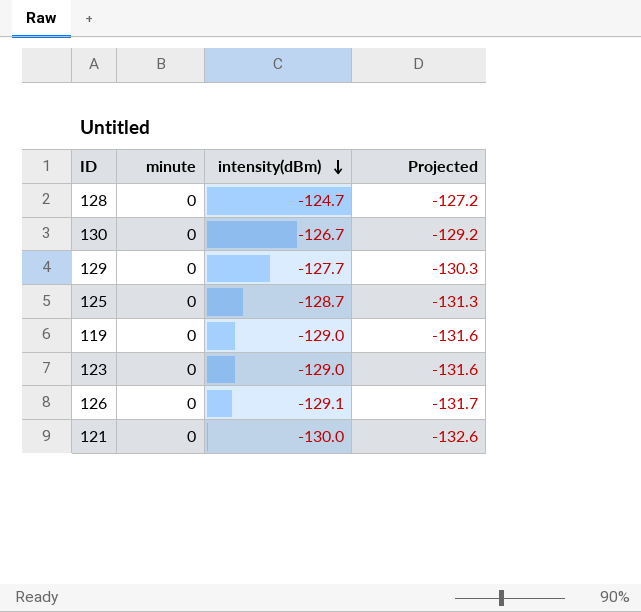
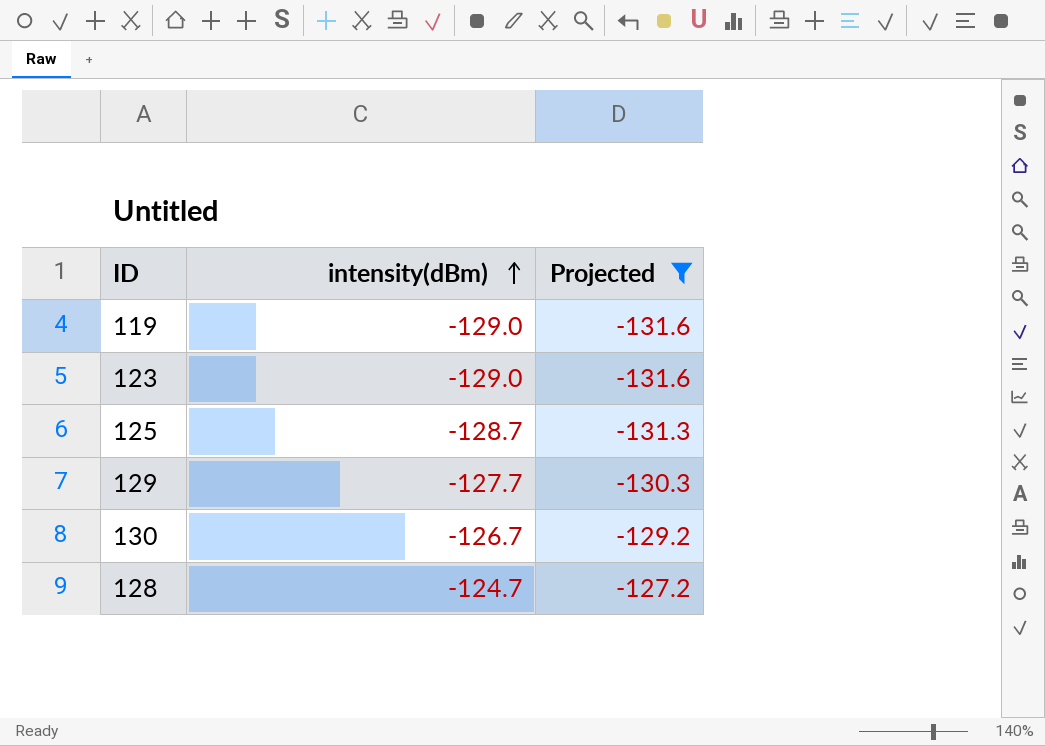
filter: none -> Projected >= -131.6
row order: intensity(dBm) descending -> intensity(dBm) ascending
column minute | position: 2 -> none

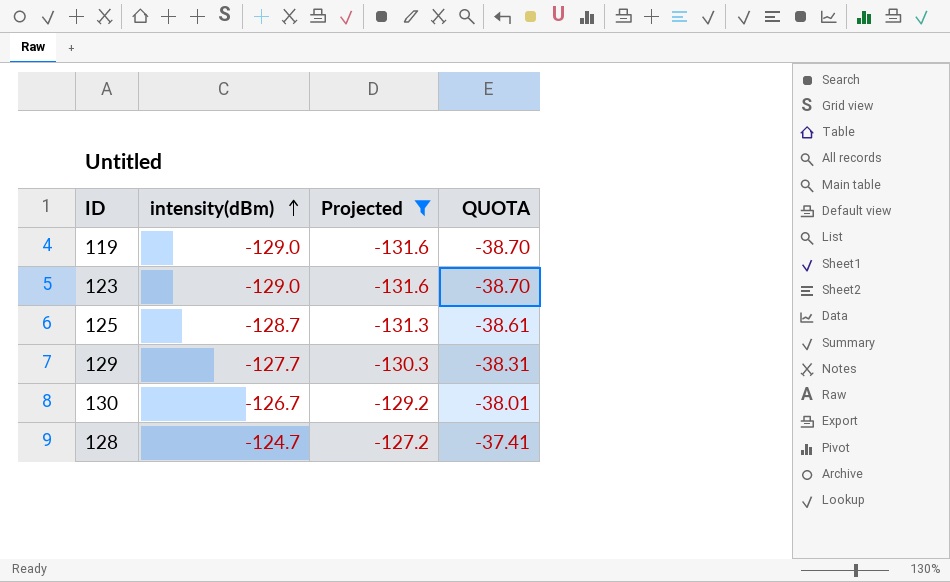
column QUOTA | formula: none -> [intensity(dBm)] * 0.3

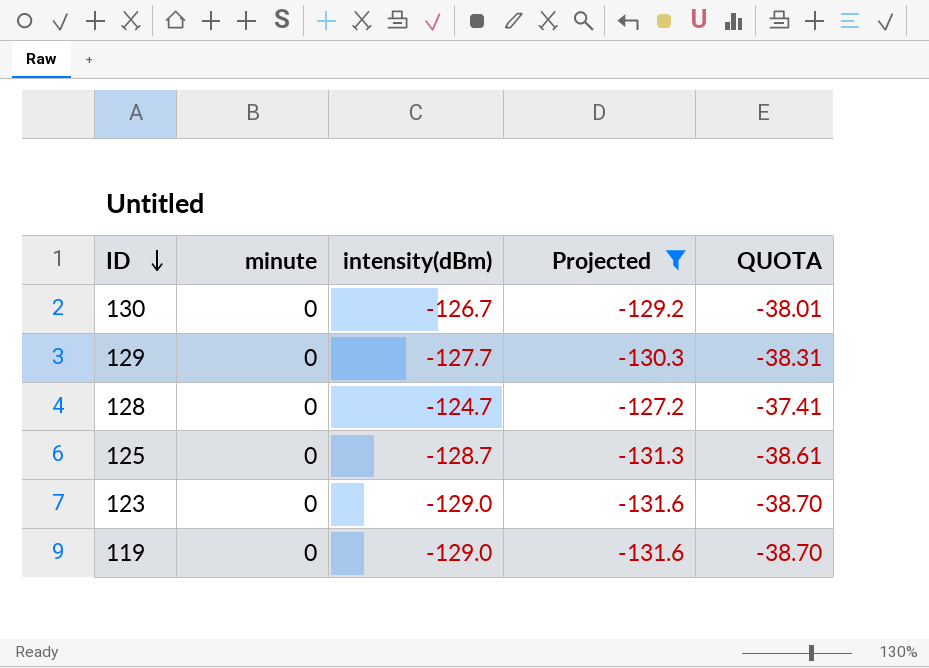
row order: intensity(dBm) ascending -> ID descending
column minute | position: none -> 2

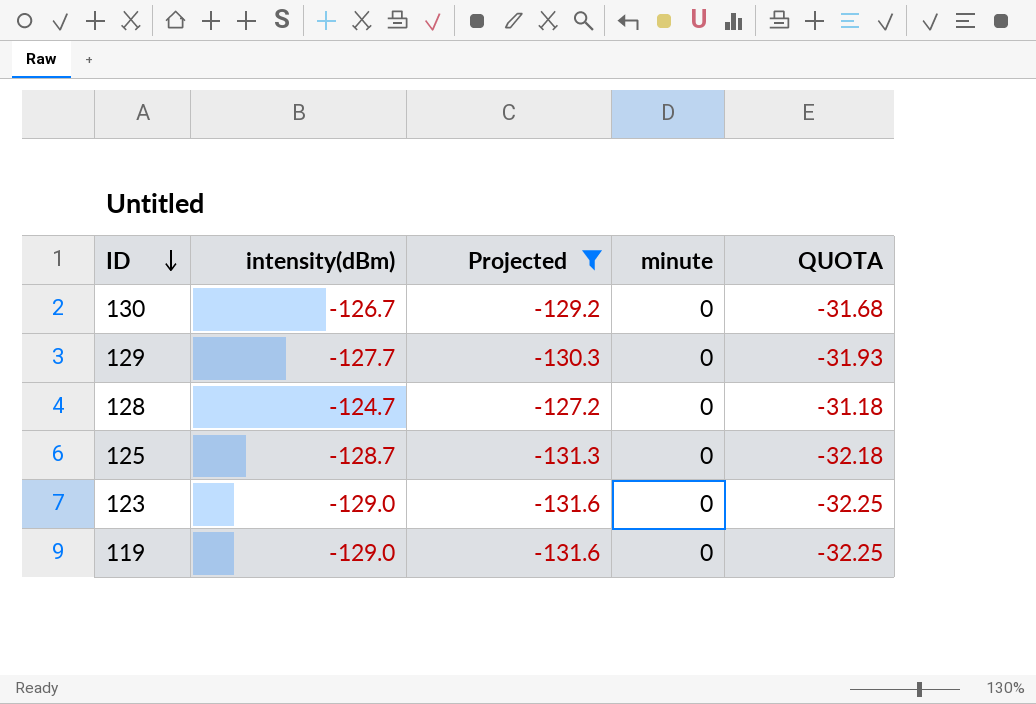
column minute | position: 2 -> 4
column QUOTA | formula: [intensity(dBm)] * 0.3 -> [intensity(dBm)] * 0.25

